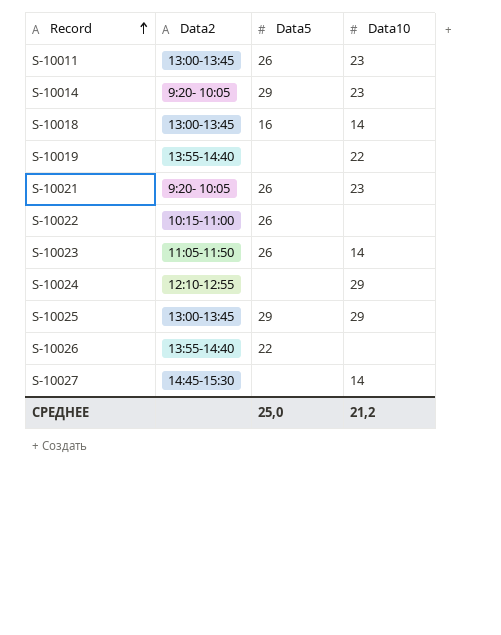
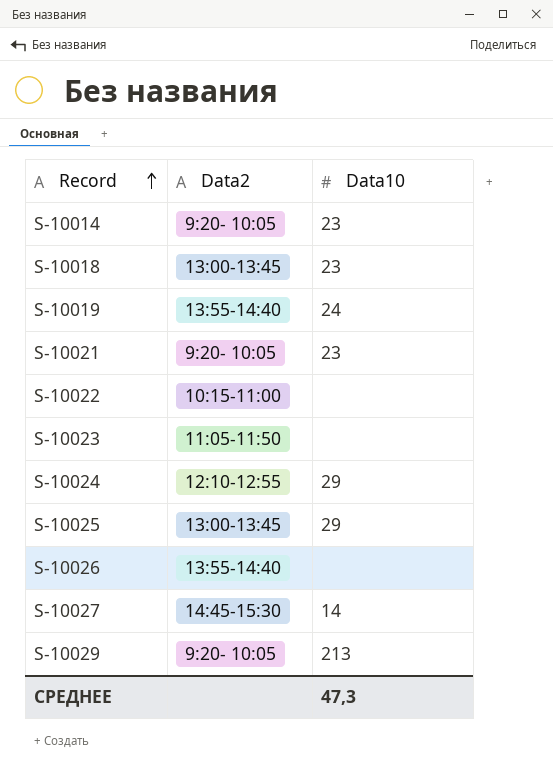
column Data5 | position: 3 -> none
row S-10011: 13:00-13:45 | 26 | 23 -> none
S-10018 | Data10: 14 -> 23
S-10019 | Data10: 22 -> 24
S-10023 | Data10: 14 -> none
row S-10029: none -> 9:20- 10:05 | 213
СРЕДНЕЕ | Data10: 21,2 -> 47,3

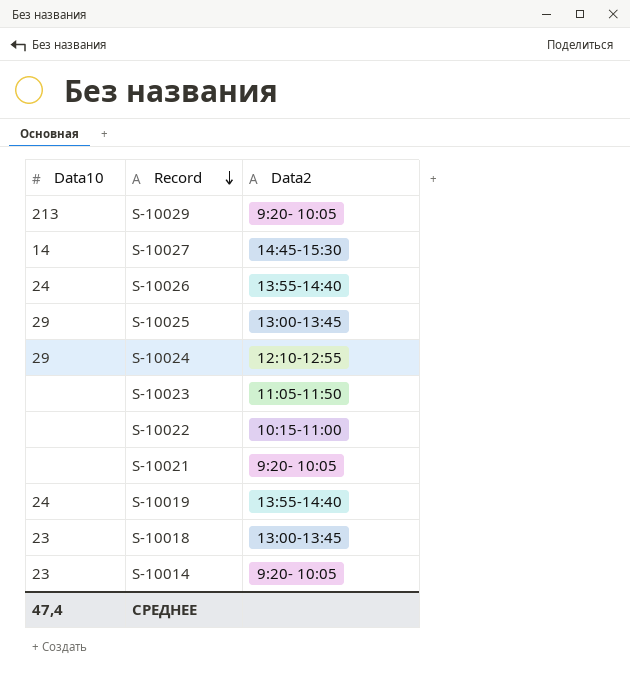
row order: Record ascending -> Record descending
column Data10 | position: 3 -> 1
S-10026 | Data10: none -> 24
S-10021 | Data10: 23 -> none
СРЕДНЕЕ | Data10: 47,3 -> 47,4

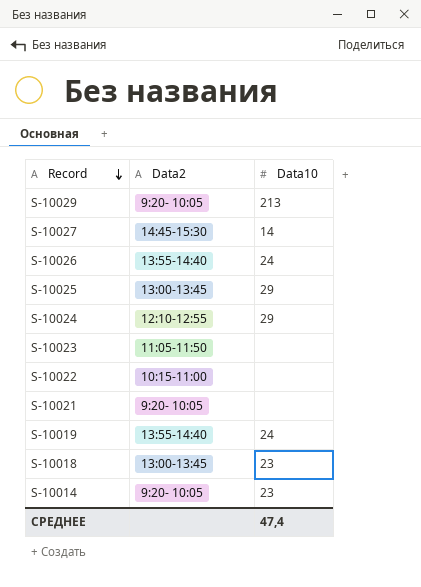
column Data10 | position: 1 -> 3

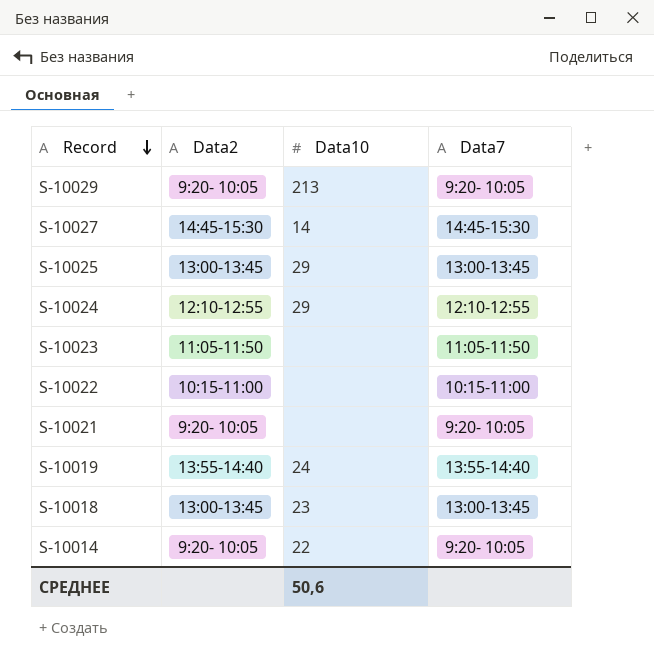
column Data7 | position: none -> 4
row S-10026: 13:55-14:40 | 24 -> none
S-10014 | Data10: 23 -> 22
СРЕДНЕЕ | Data10: 47,4 -> 50,6

